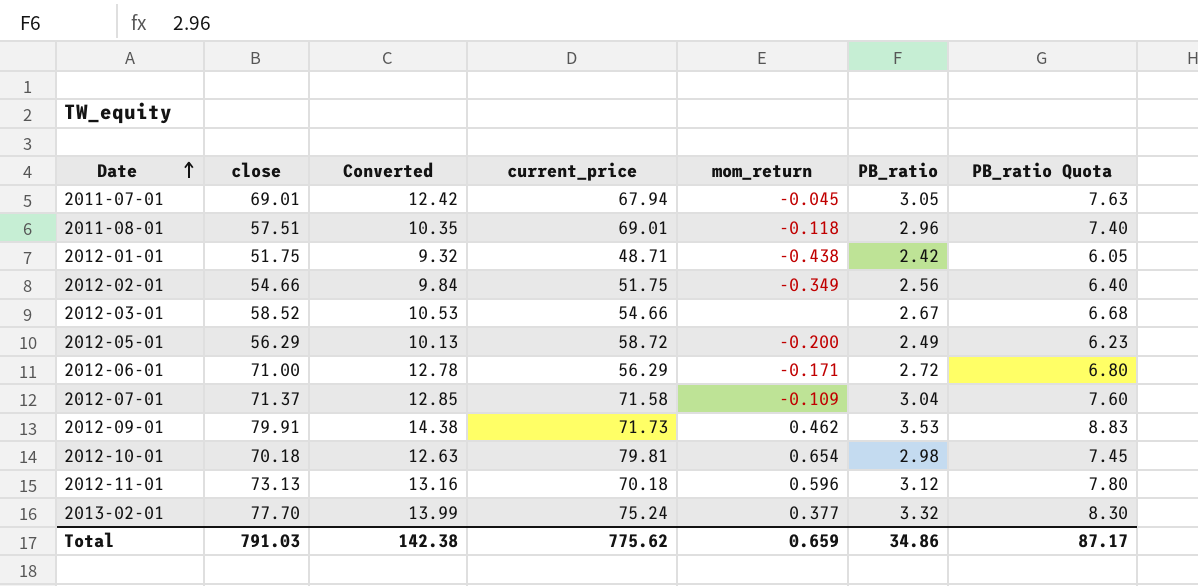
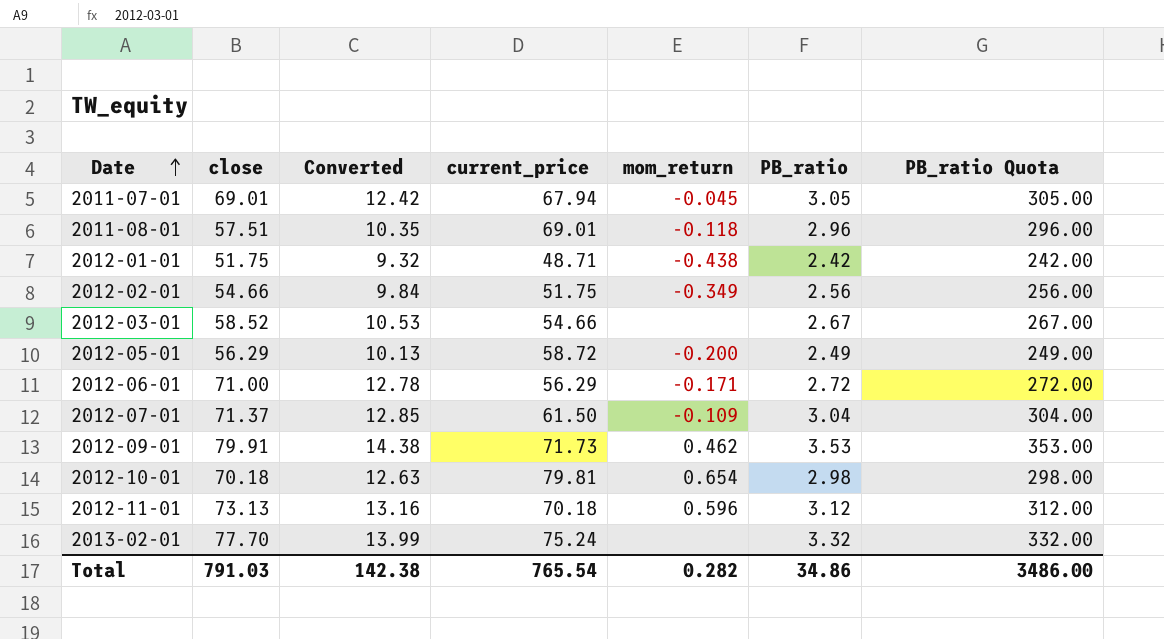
column PB_ratio Quota | formula: [PB_ratio] * 2.5 -> [PB_ratio] * 100
2012-07-01 | current_price: 71.58 -> 61.50
2013-02-01 | mom_return: 0.377 -> none
Total | current_price: 775.62 -> 765.54
Total | mom_return: 0.659 -> 0.282
Total | PB_ratio Quota: 87.17 -> 3486.00

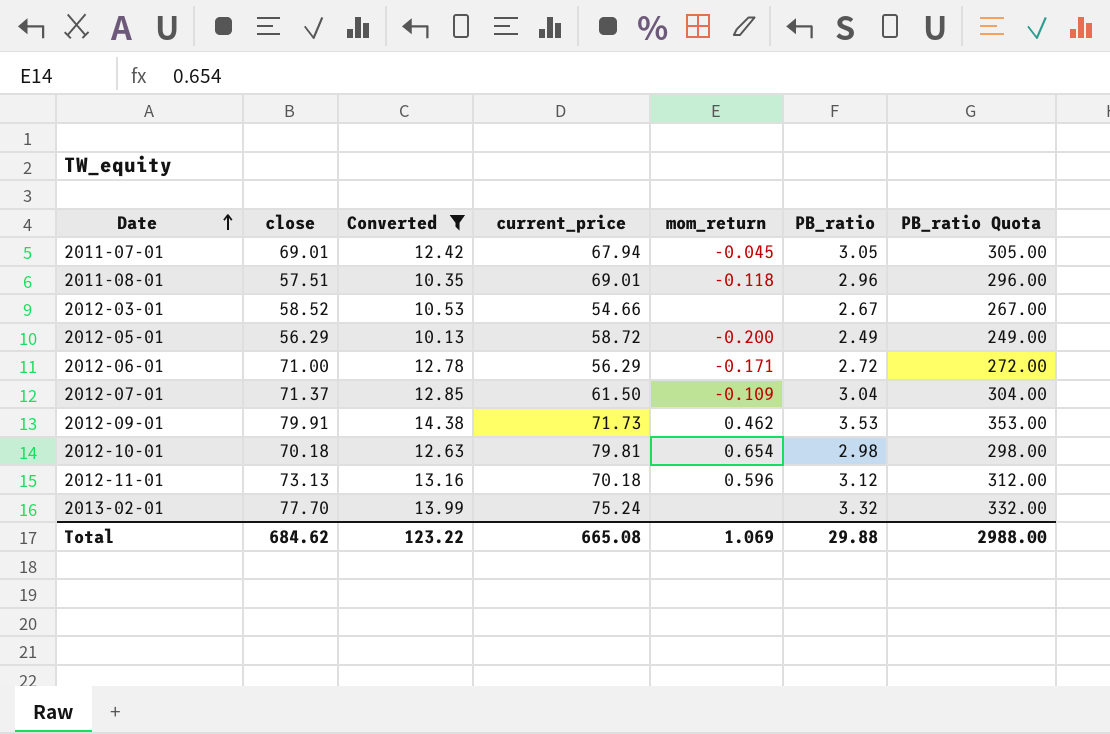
filter: none -> Converted >= 10.13
Total | close: 791.03 -> 684.62
Total | Converted: 142.38 -> 123.22
Total | current_price: 765.54 -> 665.08
Total | mom_return: 0.282 -> 1.069
Total | PB_ratio: 34.86 -> 29.88
Total | PB_ratio Quota: 3486.00 -> 2988.00

